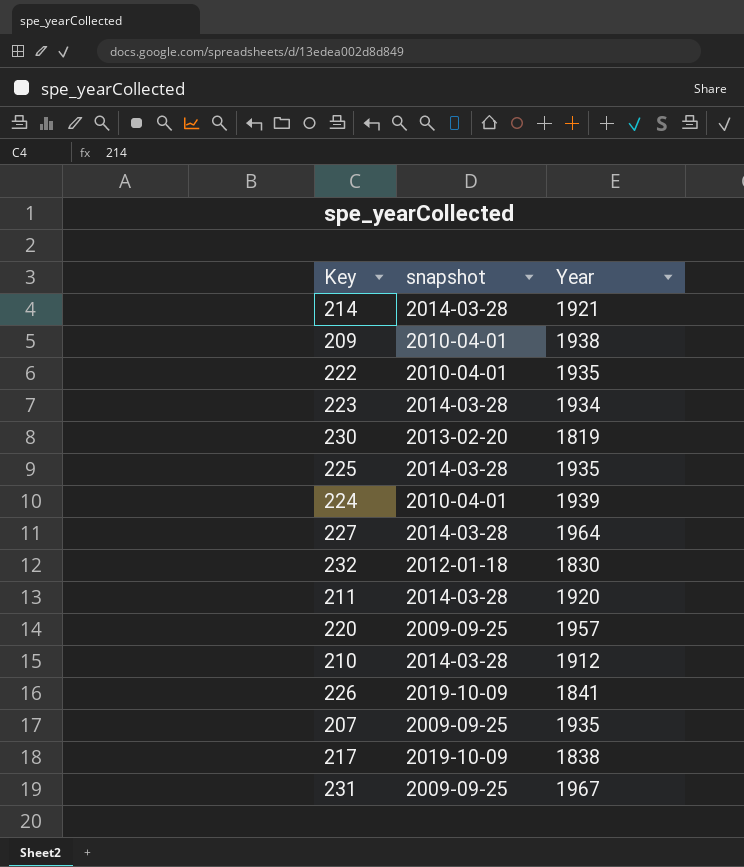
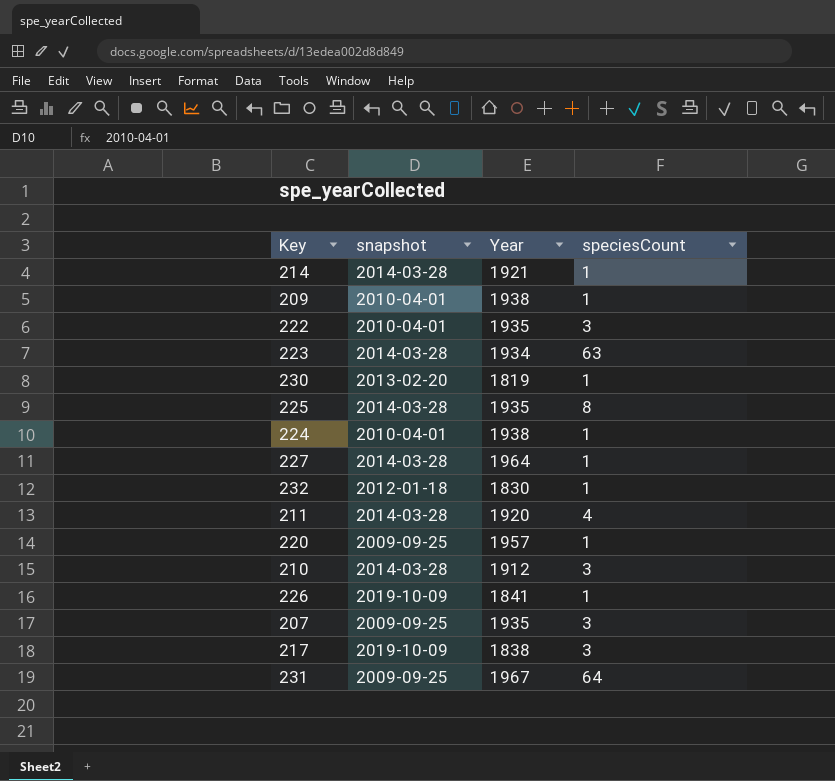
column speciesCount | position: none -> 4
224 | Year: 1939 -> 1938

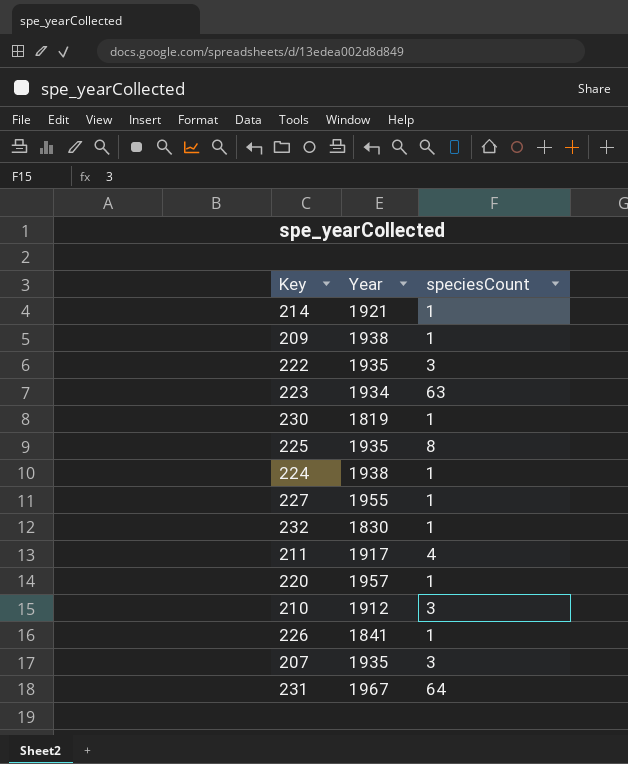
column snapshot | position: 2 -> none
row 217: 2019-10-09 | 1838 | 3 -> none
227 | Year: 1964 -> 1955
211 | Year: 1920 -> 1917

